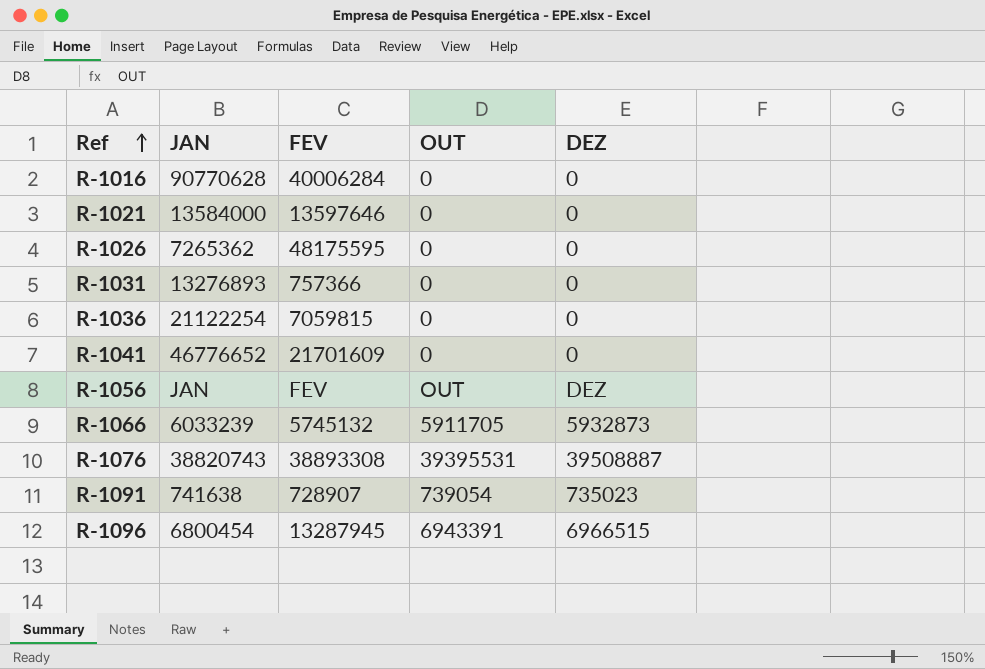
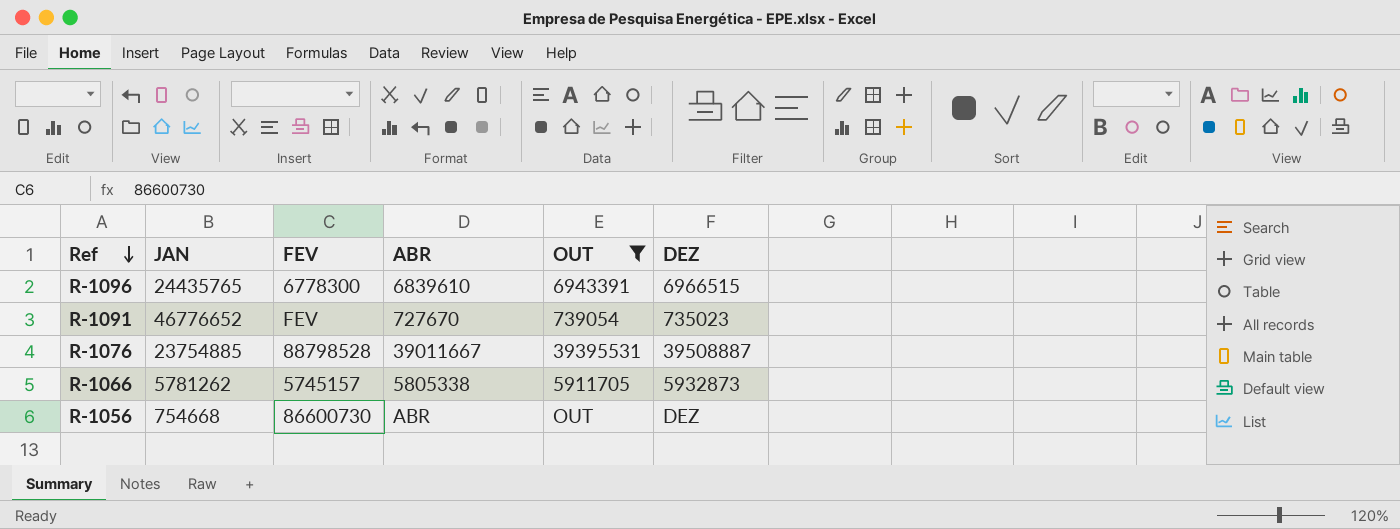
filter: none -> OUT != 0
row order: Ref ascending -> Ref descending
column ABR | position: none -> 4
R-1096 | JAN: 6800454 -> 24435765
R-1096 | FEV: 13287945 -> 6778300
R-1091 | JAN: 741638 -> 46776652
R-1091 | FEV: 728907 -> FEV
R-1076 | JAN: 38820743 -> 23754885
R-1076 | FEV: 38893308 -> 88798528
R-1066 | JAN: 6033239 -> 5781262
R-1066 | FEV: 5745132 -> 5745157
R-1056 | JAN: JAN -> 754668
R-1056 | FEV: FEV -> 86600730

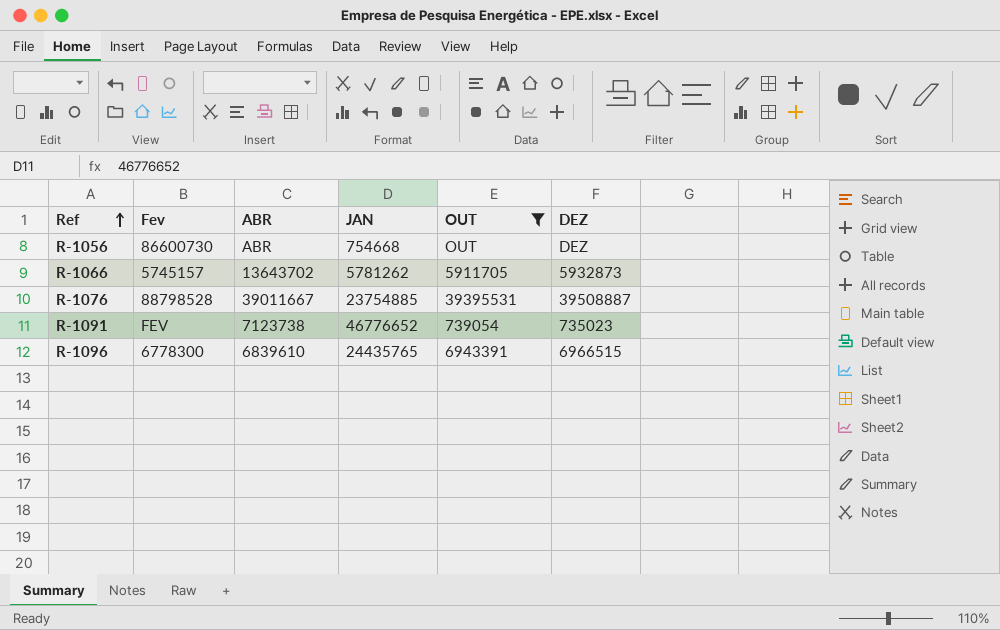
row order: Ref descending -> Ref ascending
column name: FEV -> Fev
column JAN | position: 2 -> 4
R-1066 | ABR: 5805338 -> 13643702
R-1091 | ABR: 727670 -> 7123738

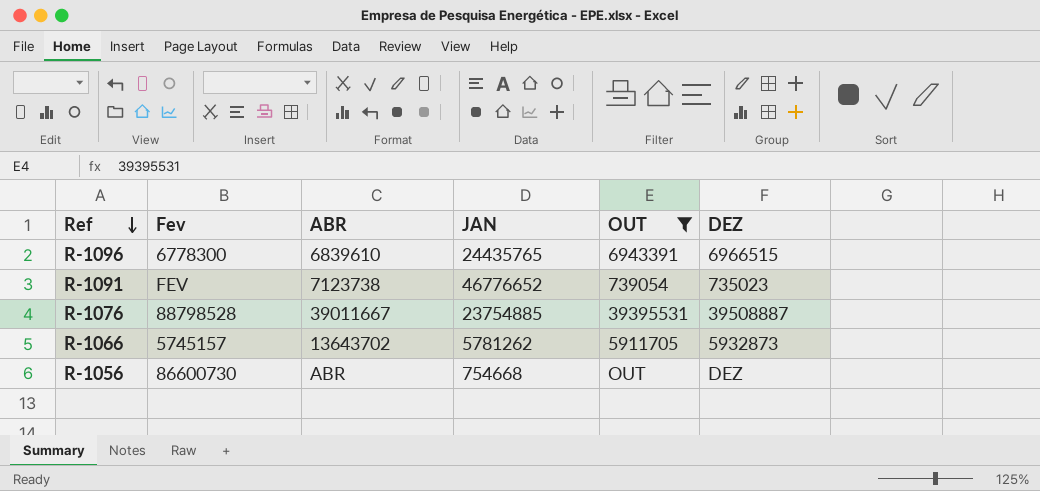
row order: Ref ascending -> Ref descending

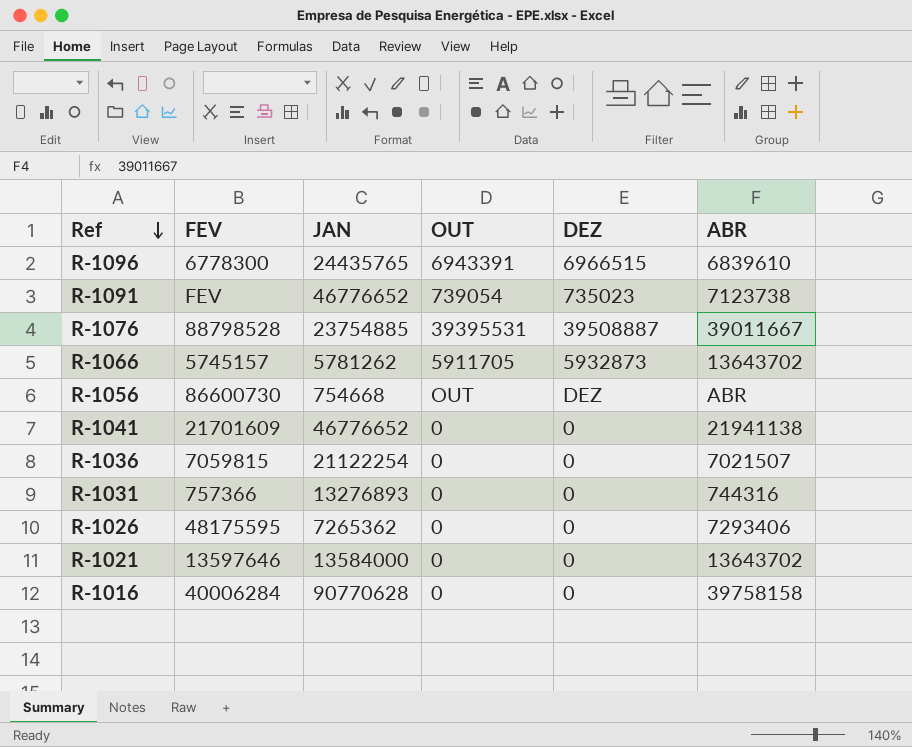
filter: OUT != 0 -> none
column name: Fev -> FEV
column ABR | position: 3 -> 6

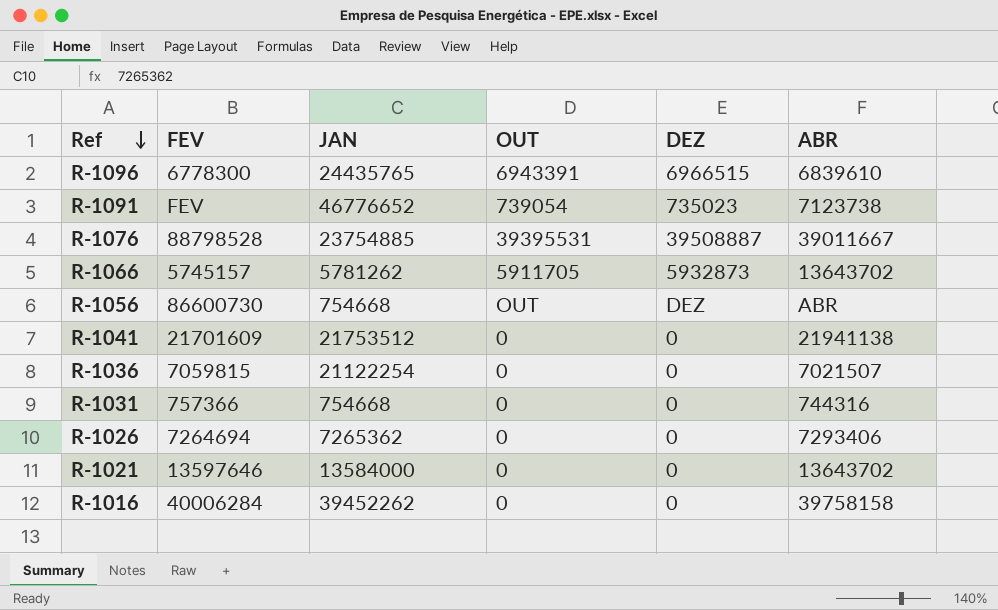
R-1041 | JAN: 46776652 -> 21753512
R-1031 | JAN: 13276893 -> 754668
R-1026 | FEV: 48175595 -> 7264694
R-1016 | JAN: 90770628 -> 39452262

